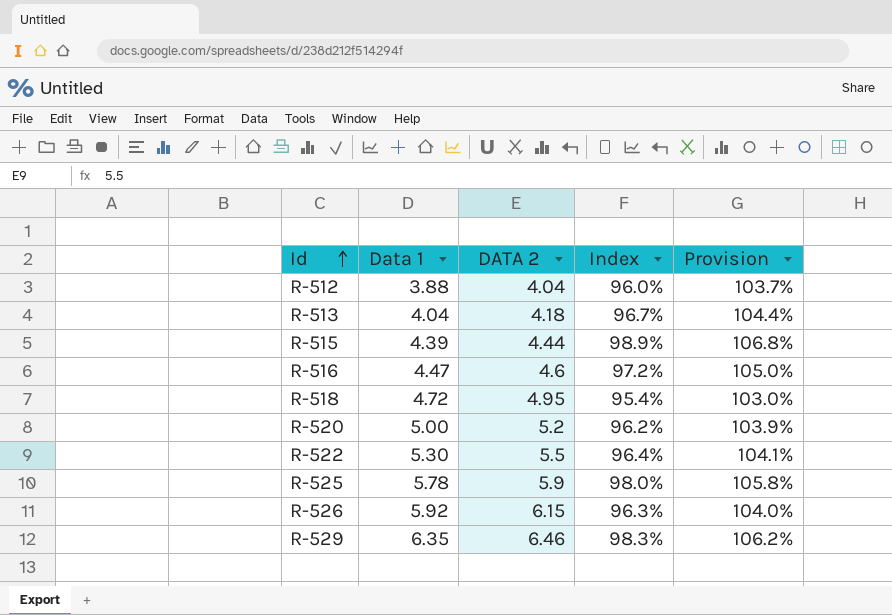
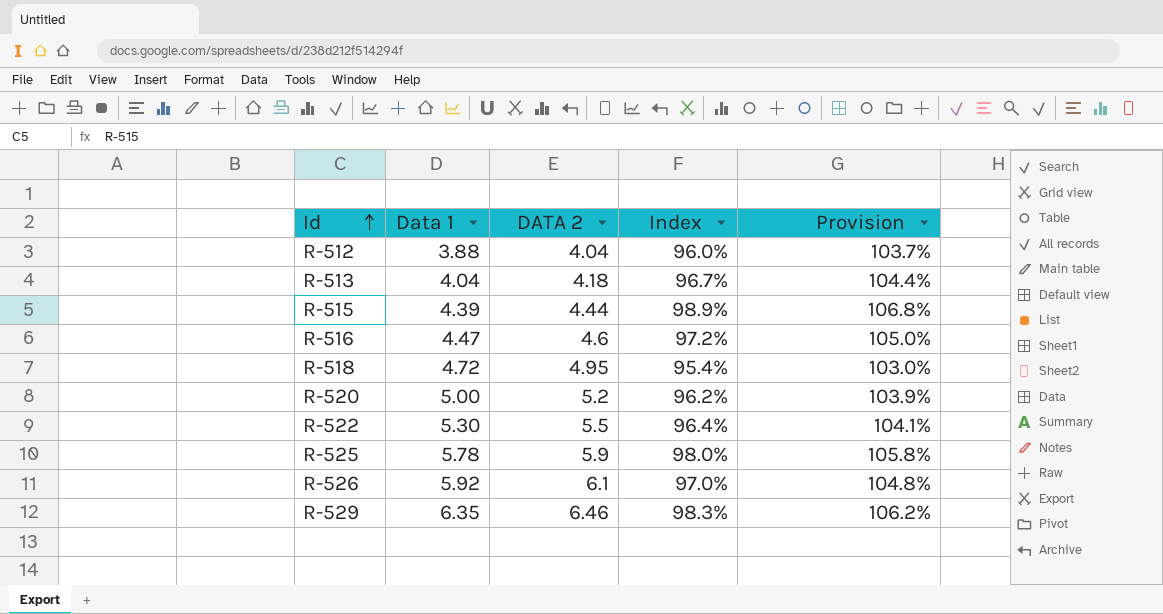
R-526 | DATA 2: 6.15 -> 6.1
R-526 | Index: 96.3% -> 97.0%
R-526 | Provision: 104.0% -> 104.8%

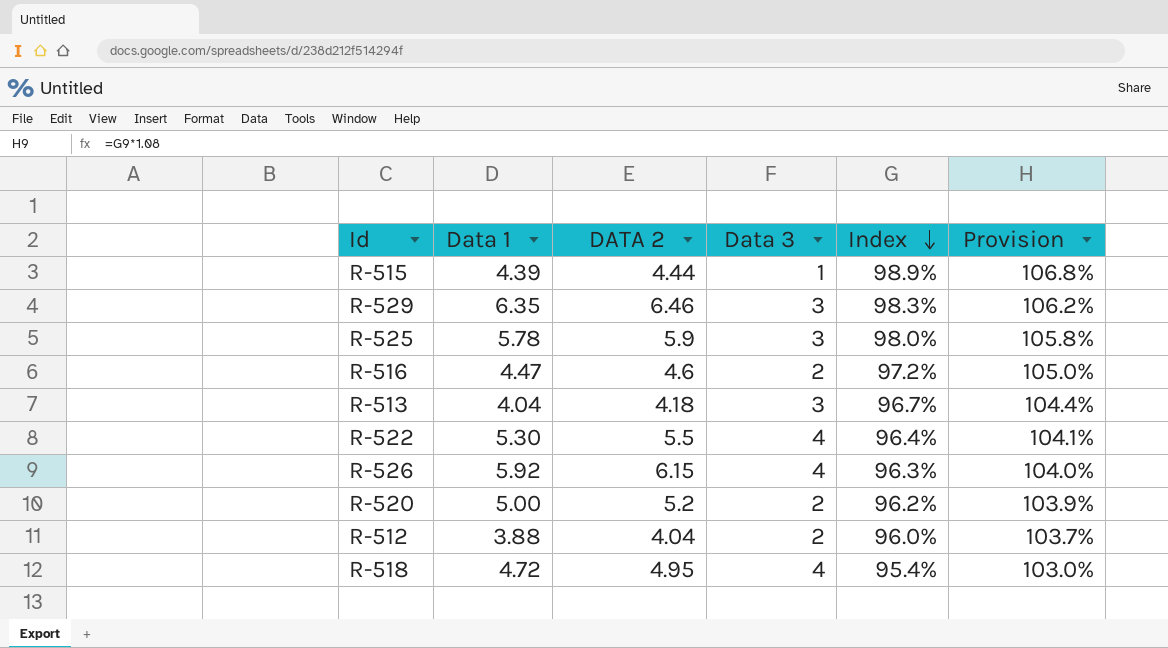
row order: Id ascending -> Index descending
column Data 3 | position: none -> 4
R-526 | DATA 2: 6.1 -> 6.15
R-526 | Index: 97.0% -> 96.3%
R-526 | Provision: 104.8% -> 104.0%

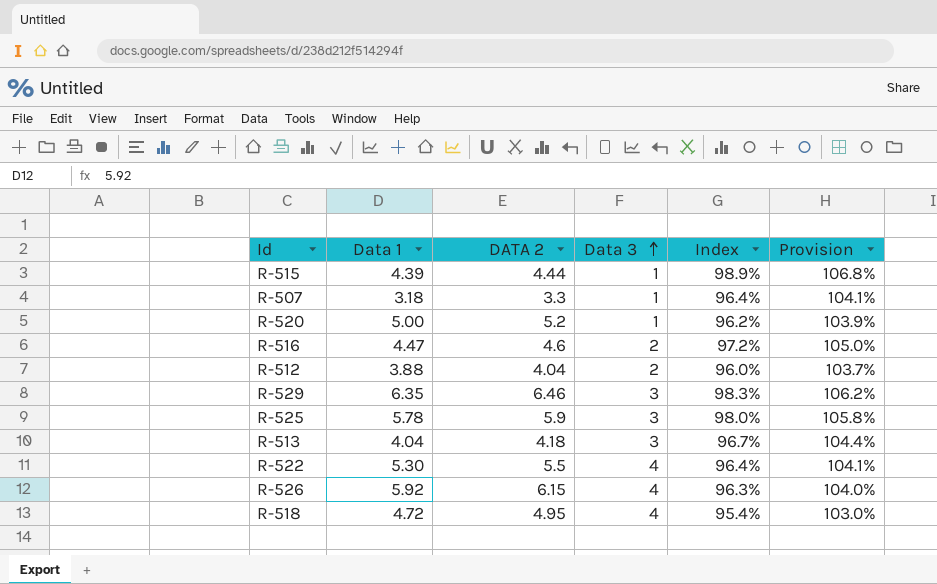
row order: Index descending -> Data 3 ascending
row R-507: none -> 3.18 | 3.3 | 1 | 96.4% | 104.1%
R-520 | Data 3: 2 -> 1

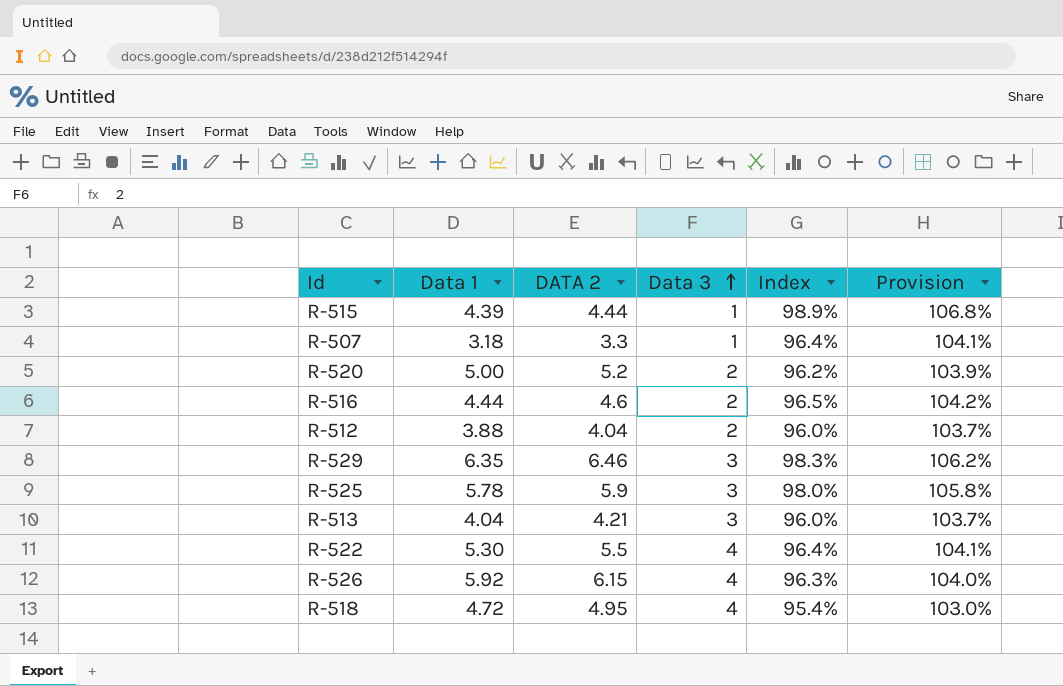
R-520 | Data 3: 1 -> 2
R-516 | Data 1: 4.47 -> 4.44
R-516 | Index: 97.2% -> 96.5%
R-516 | Provision: 105.0% -> 104.2%
R-513 | DATA 2: 4.18 -> 4.21
R-513 | Index: 96.7% -> 96.0%
R-513 | Provision: 104.4% -> 103.7%

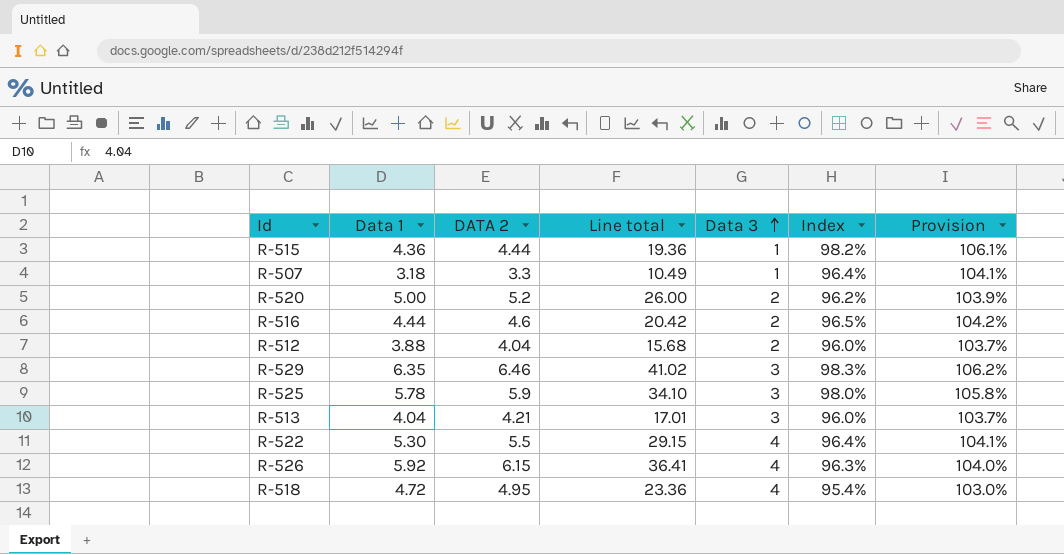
column Line total | formula: none -> [Data 1] * [DATA 2]
R-515 | Data 1: 4.39 -> 4.36
R-515 | Index: 98.9% -> 98.2%
R-515 | Provision: 106.8% -> 106.1%

